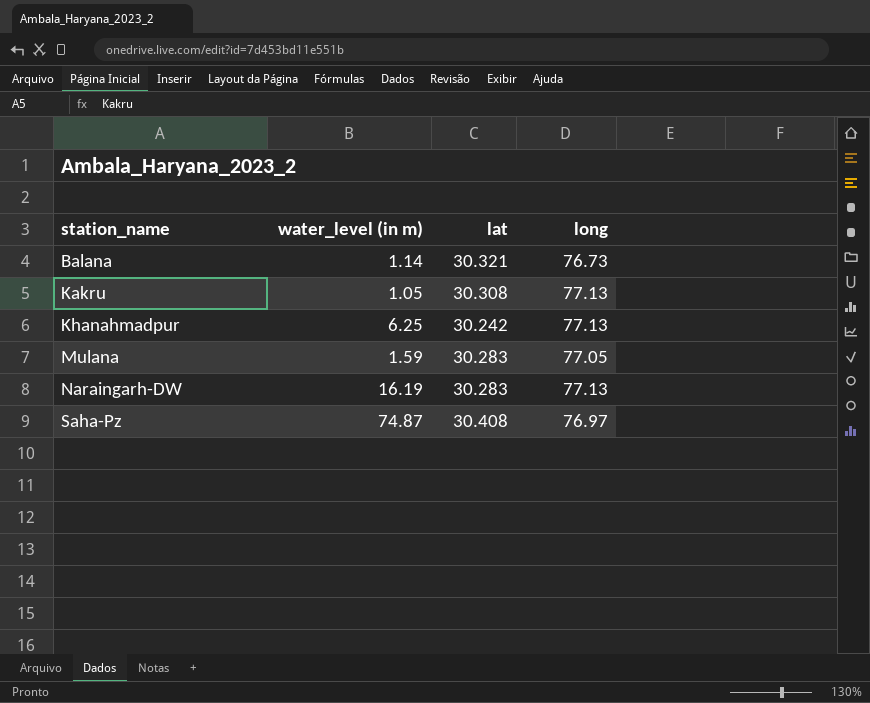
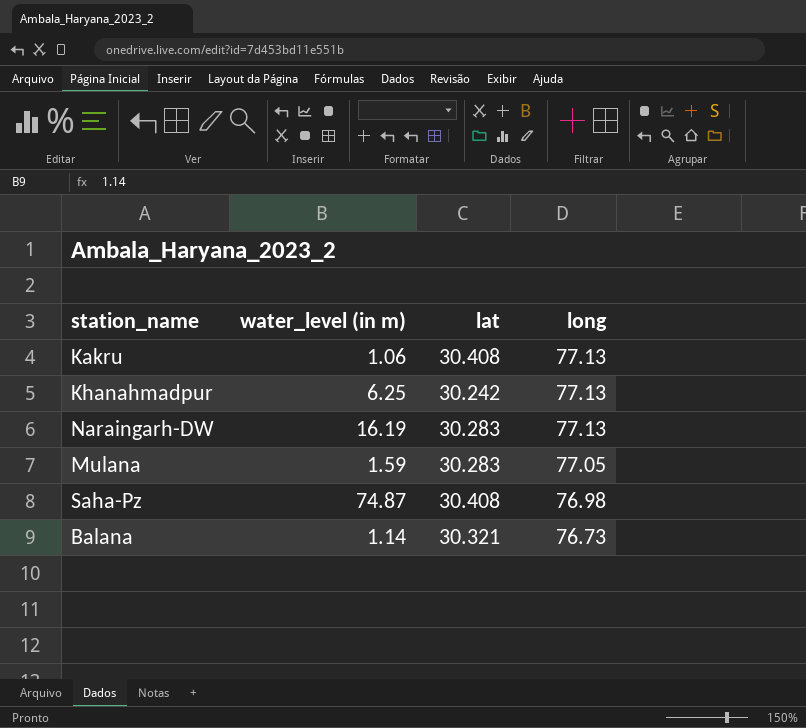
row order: station_name ascending -> long descending
Kakru | water_level (in m): 1.05 -> 1.06
Kakru | lat: 30.308 -> 30.408
Saha-Pz | long: 76.97 -> 76.98

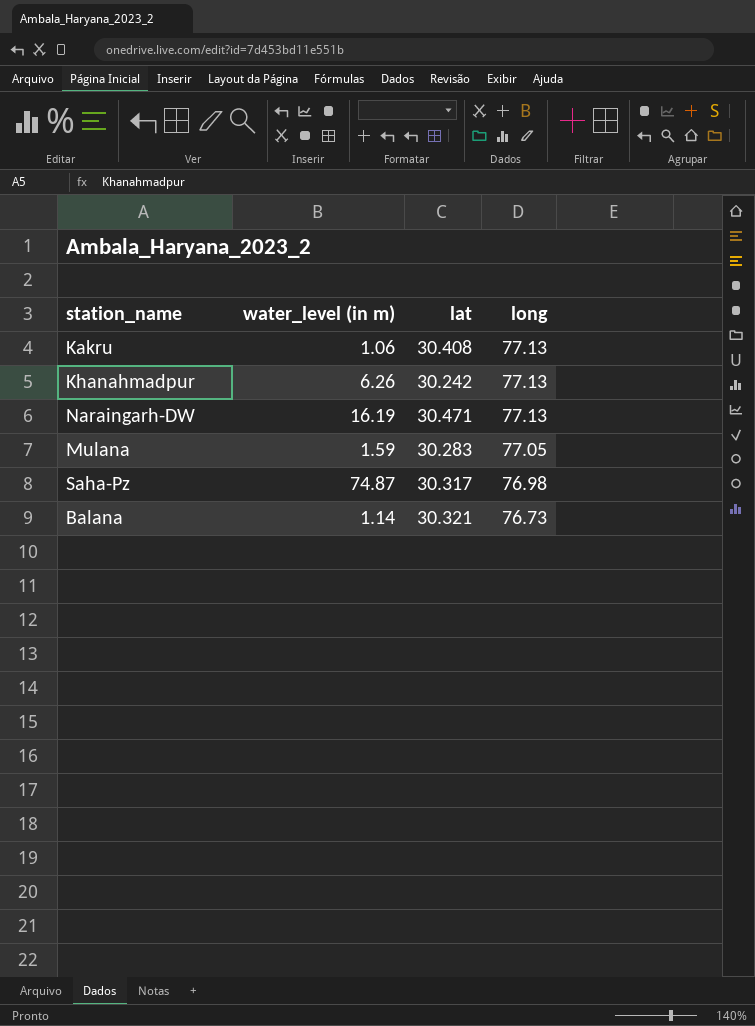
Khanahmadpur | water_level (in m): 6.25 -> 6.26
Naraingarh-DW | lat: 30.283 -> 30.471
Saha-Pz | lat: 30.408 -> 30.317

